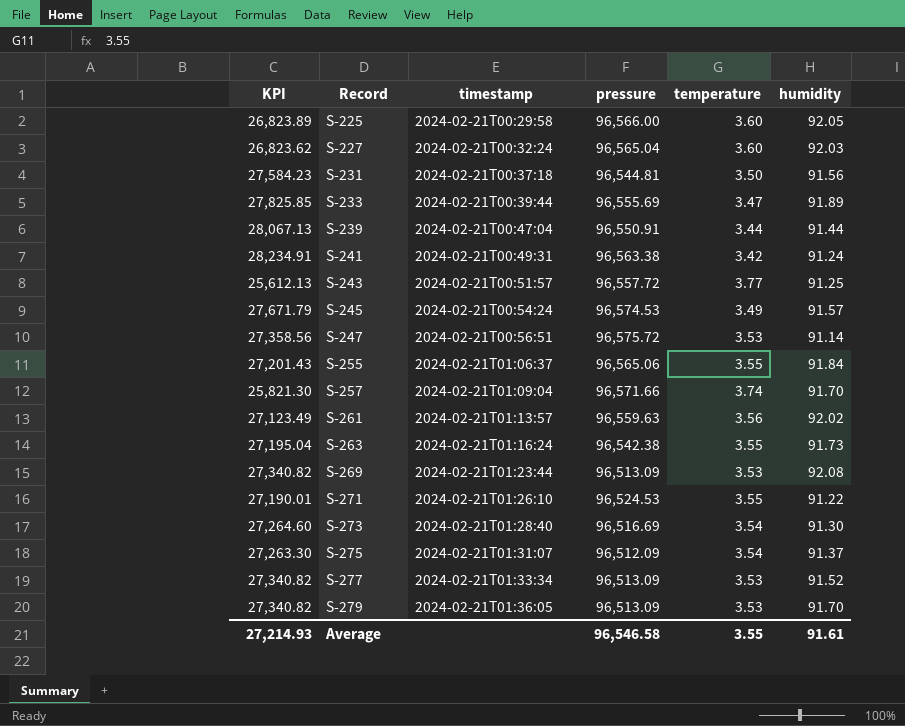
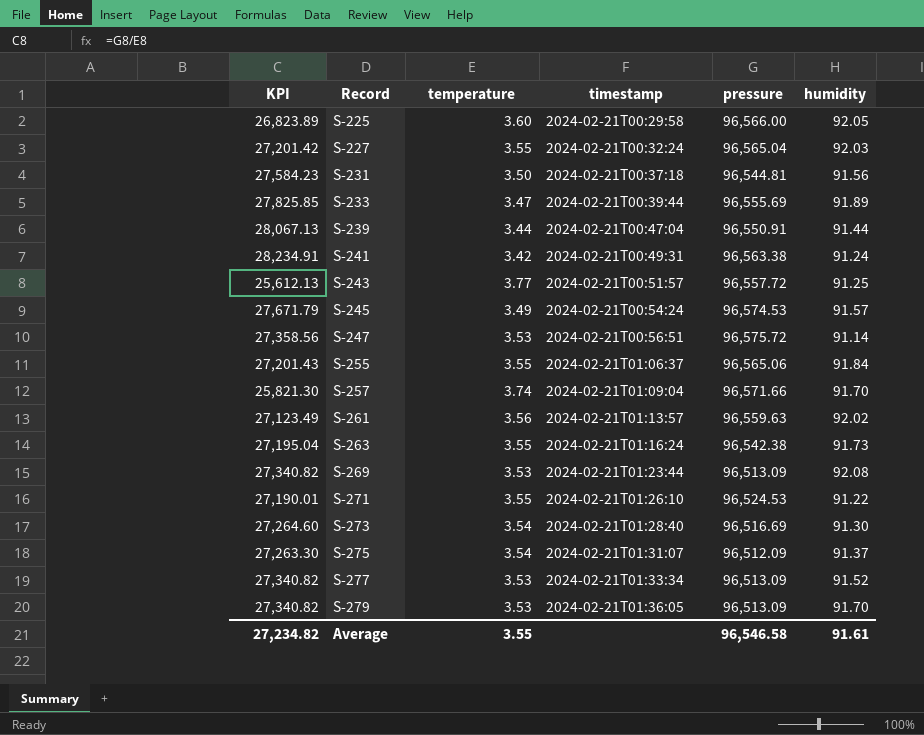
column temperature | position: 5 -> 3
S-227 | KPI: 26,823.62 -> 27,201.42
S-227 | temperature: 3.60 -> 3.55
Average | KPI: 27,214.93 -> 27,234.82

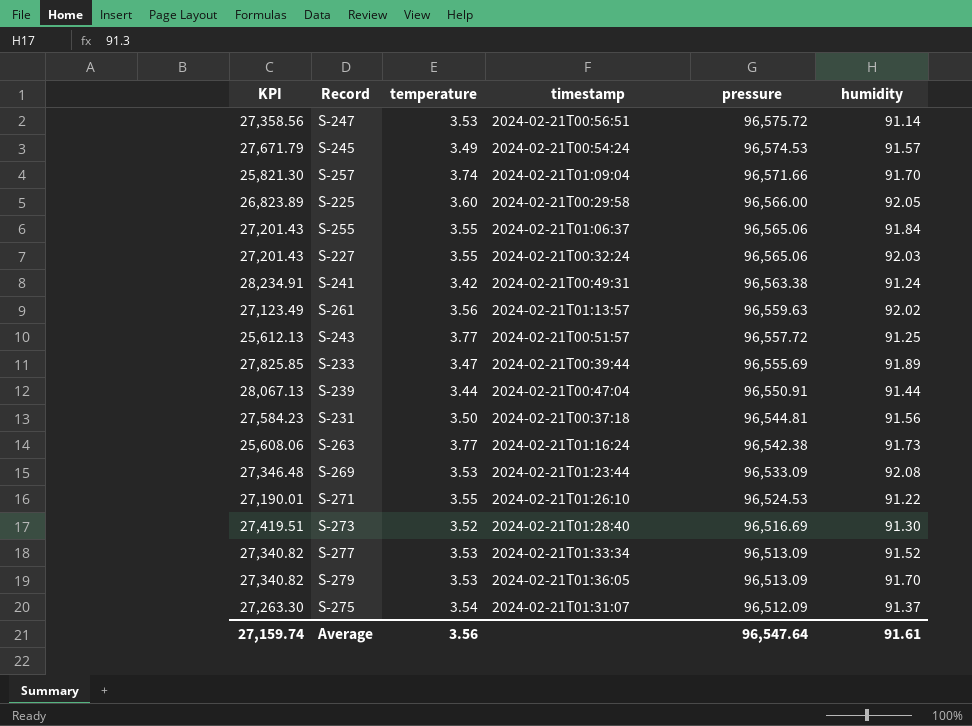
row order: Record ascending -> pressure descending
S-227 | KPI: 27,201.42 -> 27,201.43
S-227 | pressure: 96,565.04 -> 96,565.06
S-263 | KPI: 27,195.04 -> 25,608.06
S-263 | temperature: 3.55 -> 3.77
S-269 | KPI: 27,340.82 -> 27,346.48
S-269 | pressure: 96,513.09 -> 96,533.09
S-273 | KPI: 27,264.60 -> 27,419.51
S-273 | temperature: 3.54 -> 3.52
Average | KPI: 27,234.82 -> 27,159.74
Average | temperature: 3.55 -> 3.56
Average | pressure: 96,546.58 -> 96,547.64

